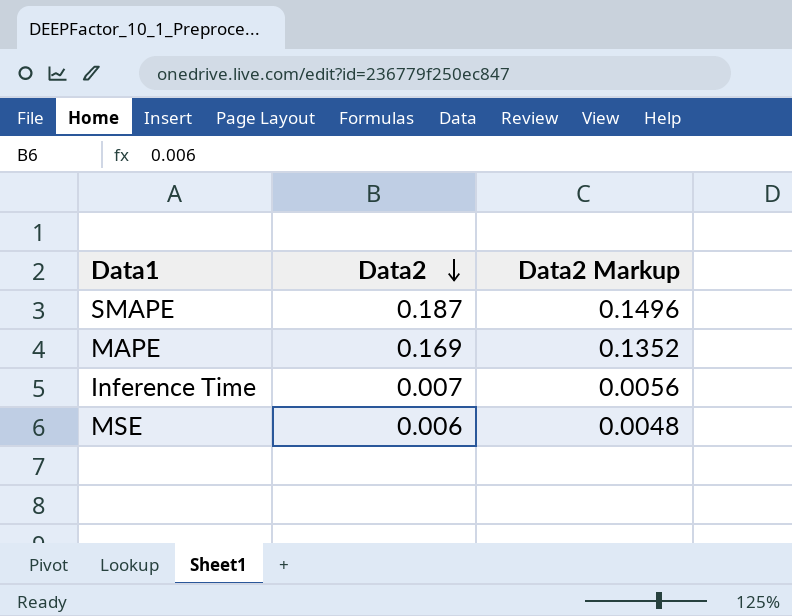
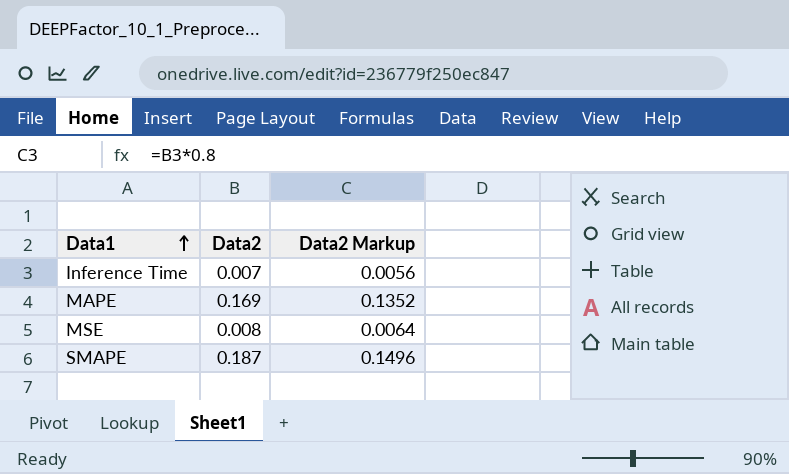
row order: Data2 descending -> Data1 ascending
MSE | Data2: 0.006 -> 0.008
MSE | Data2 Markup: 0.0048 -> 0.0064

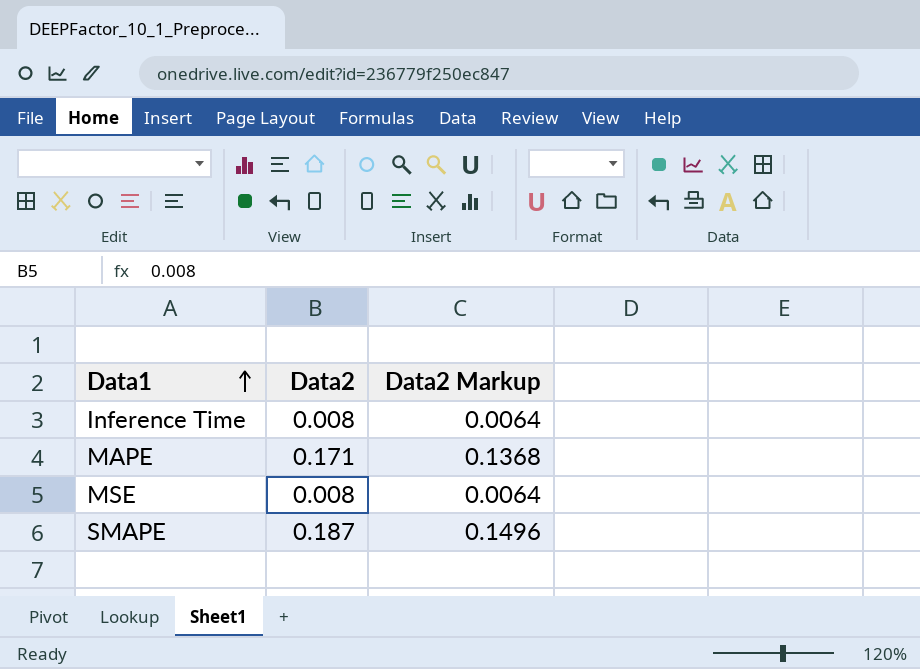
Inference Time | Data2: 0.007 -> 0.008
Inference Time | Data2 Markup: 0.0056 -> 0.0064
MAPE | Data2: 0.169 -> 0.171
MAPE | Data2 Markup: 0.1352 -> 0.1368

